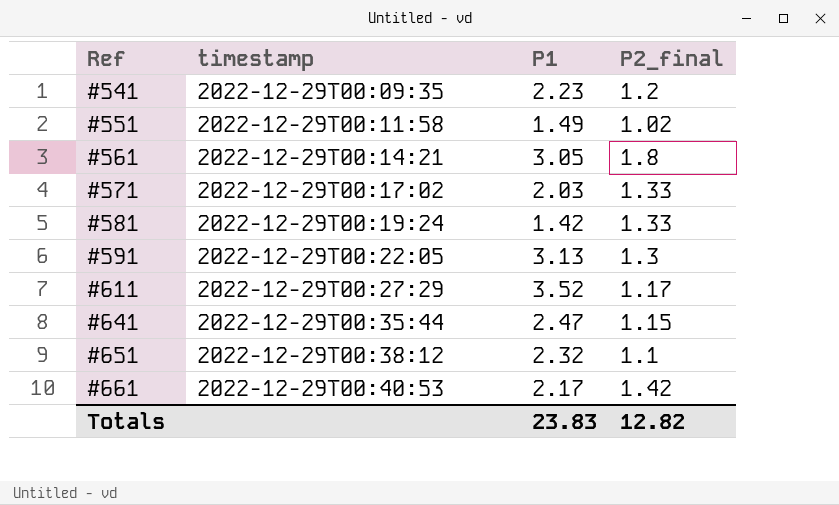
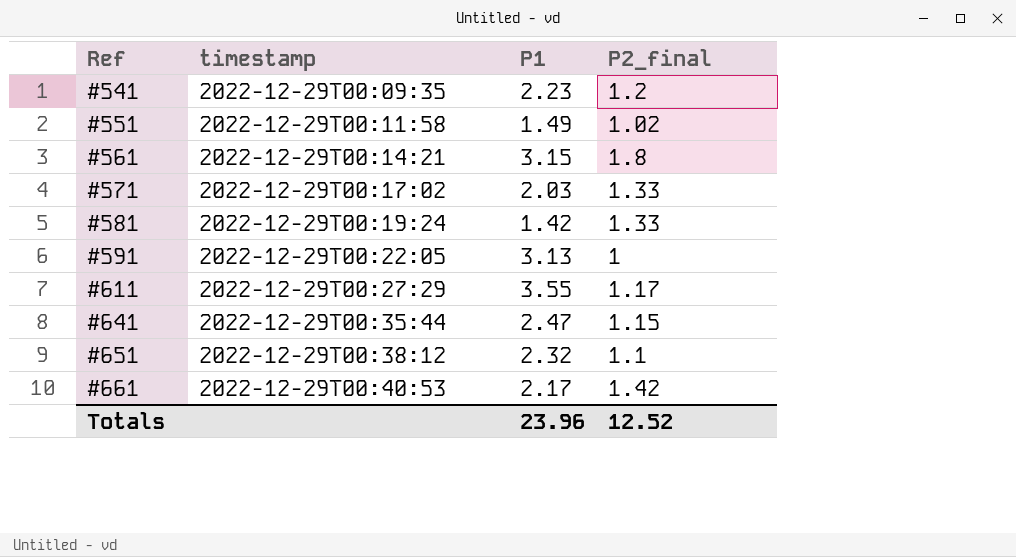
#561 | P1: 3.05 -> 3.15
#591 | P2_final: 1.3 -> 1
#611 | P1: 3.52 -> 3.55
Totals | P1: 23.83 -> 23.96
Totals | P2_final: 12.82 -> 12.52

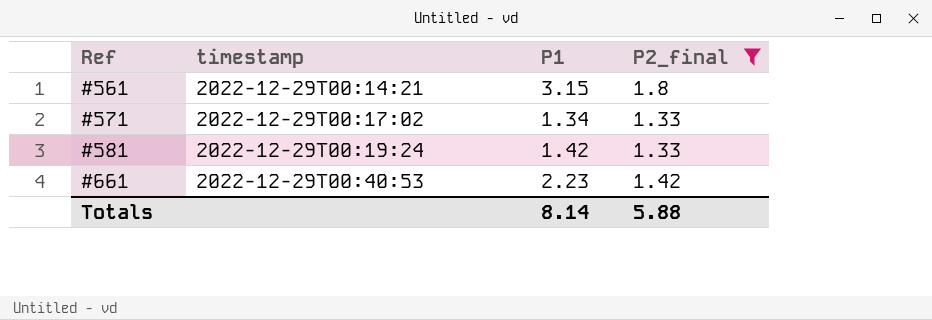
filter: none -> P2_final >= 1.33
#571 | P1: 2.03 -> 1.34
#661 | P1: 2.17 -> 2.23
Totals | P1: 23.96 -> 8.14
Totals | P2_final: 12.52 -> 5.88

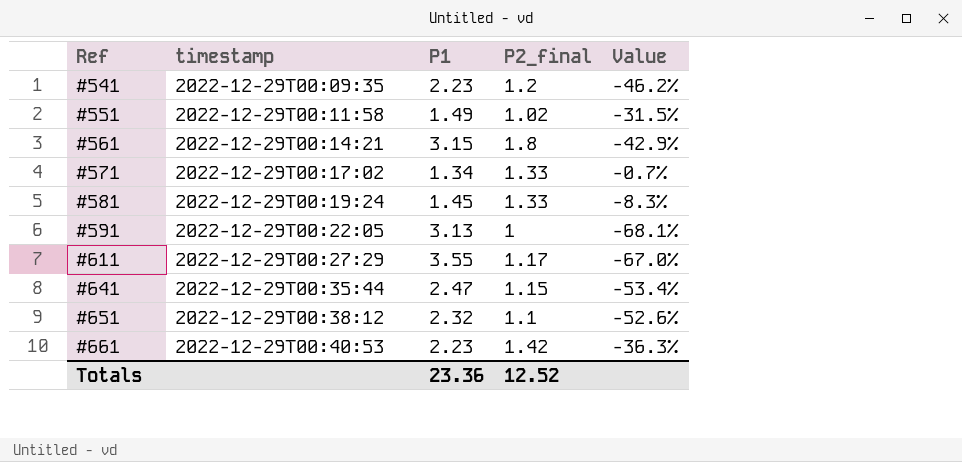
filter: P2_final >= 1.33 -> none
column Value | formula: none -> ([P2_final] - [P1]) / [P1]
#581 | P1: 1.42 -> 1.45
Totals | P1: 8.14 -> 23.36
Totals | P2_final: 5.88 -> 12.52

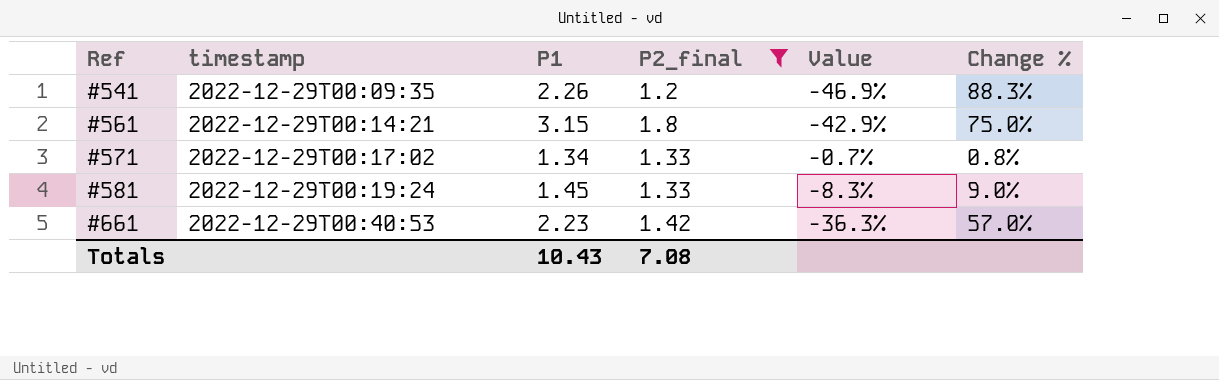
filter: none -> P2_final >= 1.2
column Change % | formula: none -> ([P1] - [P2_final]) / [P2_final]
#541 | P1: 2.23 -> 2.26
#541 | Value: -46.2% -> -46.9%
Totals | P1: 23.36 -> 10.43
Totals | P2_final: 12.52 -> 7.08

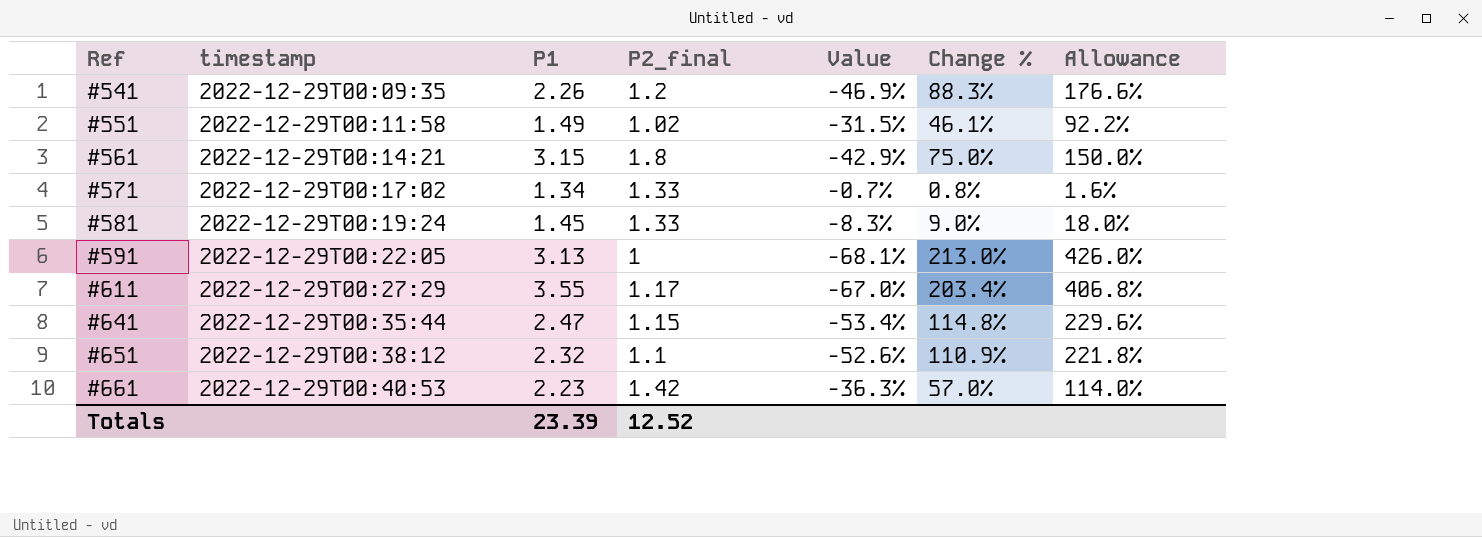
filter: P2_final >= 1.2 -> none
column Allowance | formula: none -> [Change %] * 2
Totals | P1: 10.43 -> 23.39
Totals | P2_final: 7.08 -> 12.52

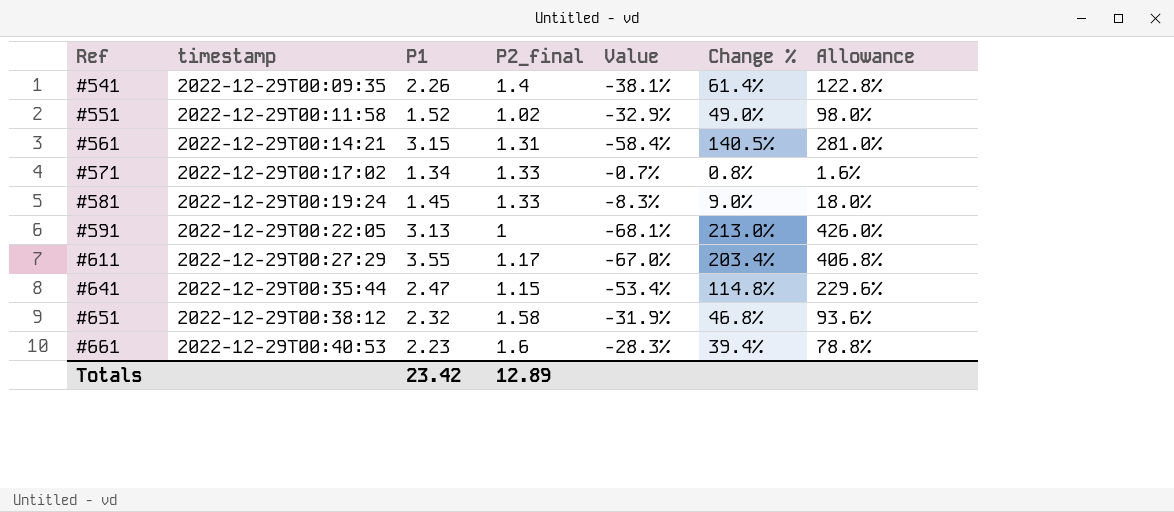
#541 | P2_final: 1.2 -> 1.4
#541 | Value: -46.9% -> -38.1%
#541 | Change %: 88.3% -> 61.4%
#541 | Allowance: 176.6% -> 122.8%
#551 | P1: 1.49 -> 1.52
#551 | Value: -31.5% -> -32.9%
#551 | Change %: 46.1% -> 49.0%
#551 | Allowance: 92.2% -> 98.0%
#561 | P2_final: 1.8 -> 1.31
#561 | Value: -42.9% -> -58.4%
#561 | Change %: 75.0% -> 140.5%
#561 | Allowance: 150.0% -> 281.0%
#651 | P2_final: 1.1 -> 1.58
#651 | Value: -52.6% -> -31.9%
#651 | Change %: 110.9% -> 46.8%
#651 | Allowance: 221.8% -> 93.6%
#661 | P2_final: 1.42 -> 1.6
#661 | Value: -36.3% -> -28.3%
#661 | Change %: 57.0% -> 39.4%
#661 | Allowance: 114.0% -> 78.8%
Totals | P1: 23.39 -> 23.42
Totals | P2_final: 12.52 -> 12.89

